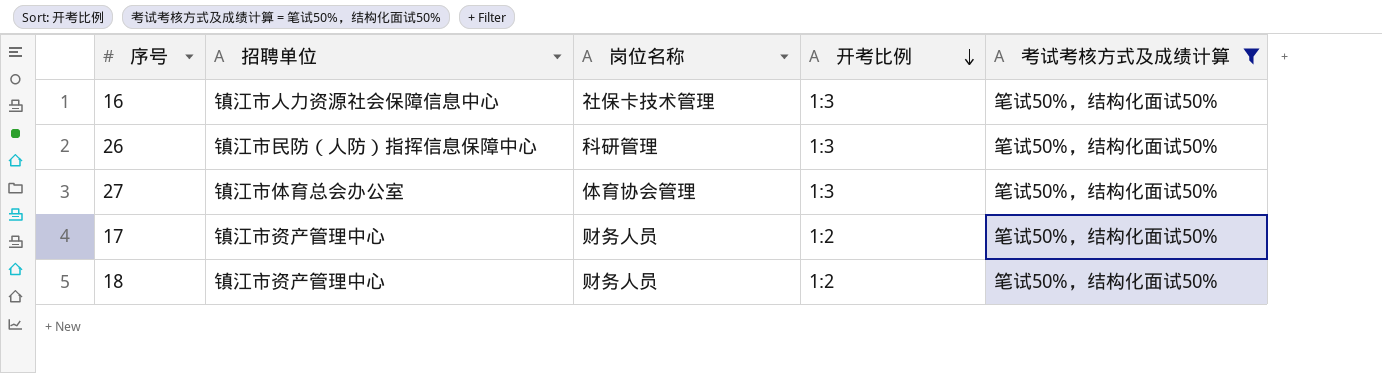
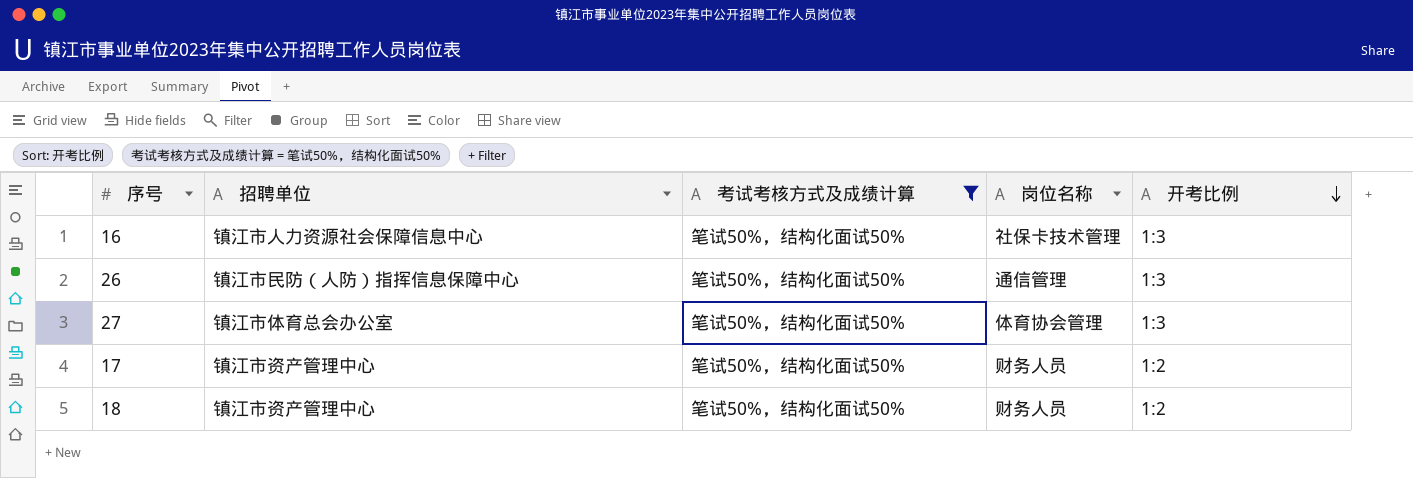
column 考试考核方式及成绩计算 | position: 5 -> 3
26 | 岗位名称: 科研管理 -> 通信管理

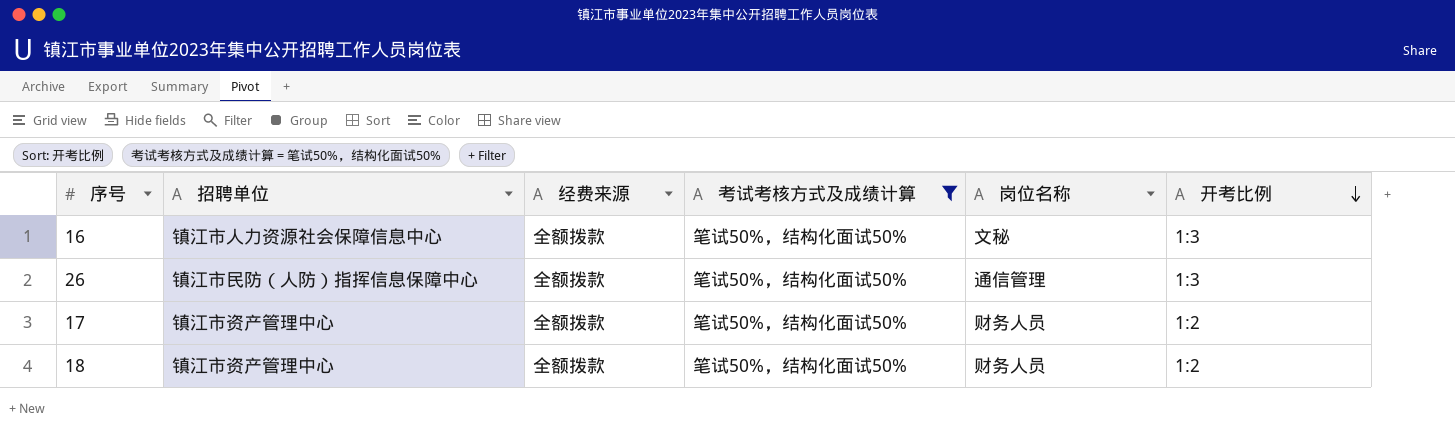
column 经费来源 | position: none -> 3
row 27: 镇江市体育总会办公室 | 笔试50%，结构化面试50% | 体育协会管理 | 1:3 -> none
16 | 岗位名称: 社保卡技术管理 -> 文秘

